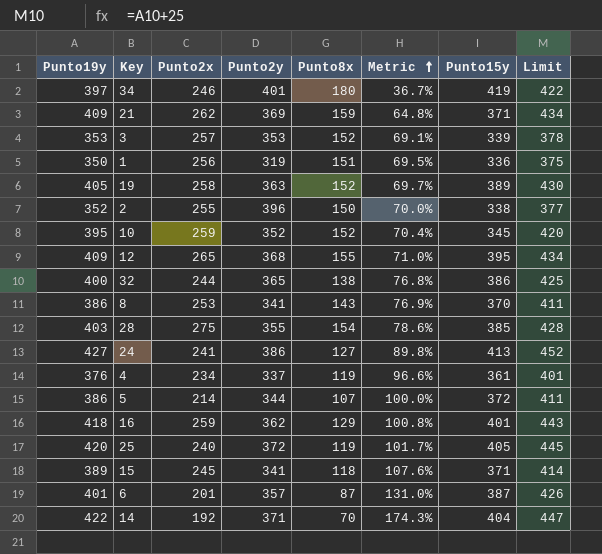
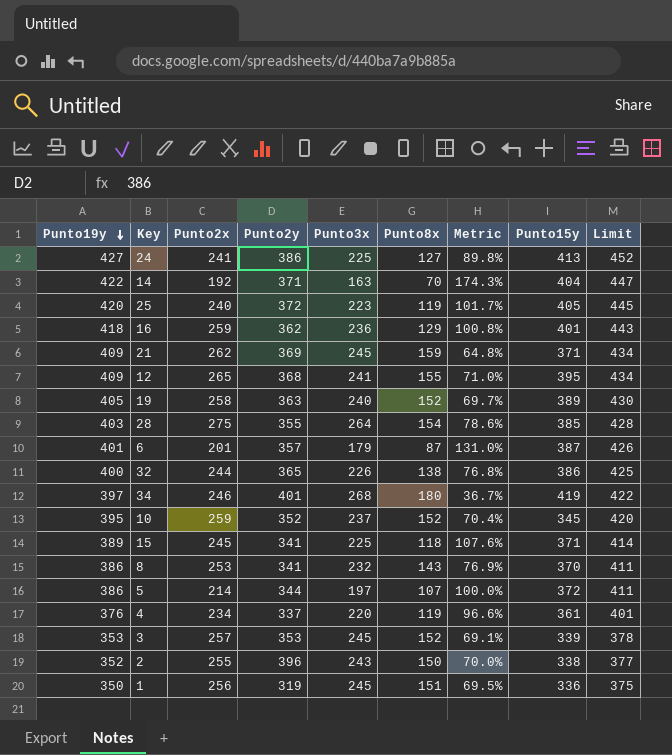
row order: Metric ascending -> Punto19y descending
column Punto3x | position: none -> 5

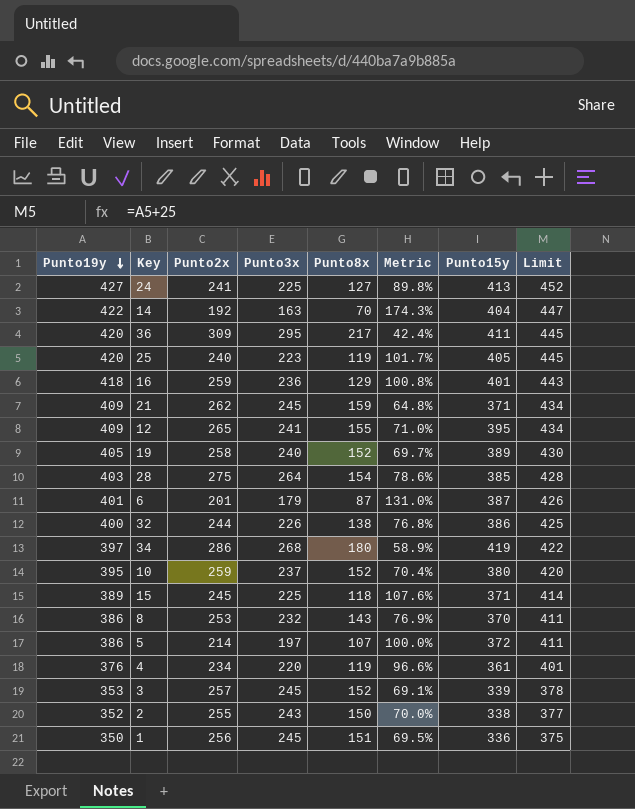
column Punto2y | position: 4 -> none
row 36: none -> 420 | 309 | 295 | 217 | 42.4% | 411 | 445
34 | Punto2x: 246 -> 286
34 | Metric: 36.7% -> 58.9%
10 | Punto15y: 345 -> 380

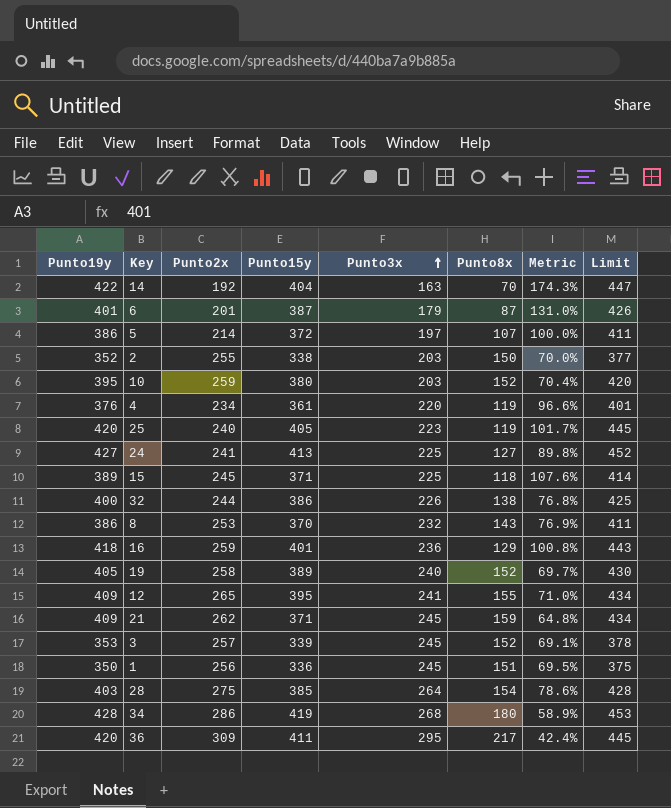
row order: Punto19y descending -> Punto3x ascending
column Punto15y | position: 7 -> 4
2 | Punto3x: 243 -> 203
10 | Punto3x: 237 -> 203
34 | Punto19y: 397 -> 428
34 | Limit: 422 -> 453

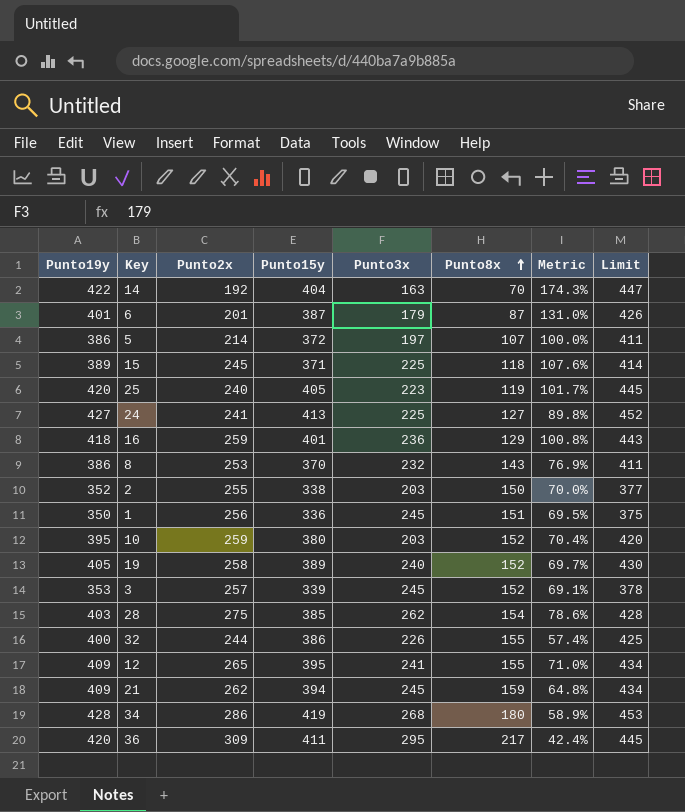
row order: Punto3x ascending -> Punto8x ascending
row 4: 376 | 234 | 361 | 220 | 119 | 96.6% | 401 -> none
28 | Punto3x: 264 -> 262
32 | Punto8x: 138 -> 155
32 | Metric: 76.8% -> 57.4%
21 | Punto15y: 371 -> 394

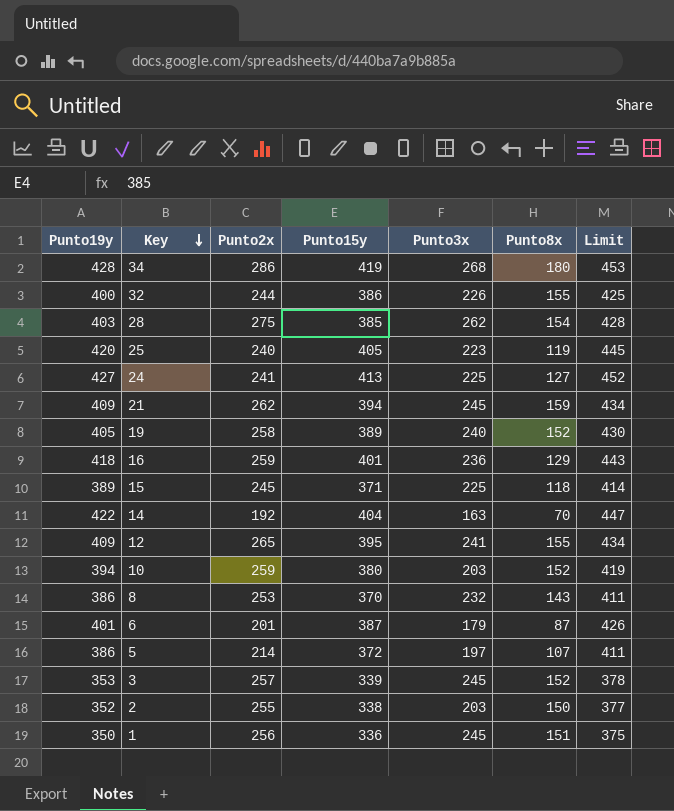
row order: Punto8x ascending -> Key descending
column Metric | formula: ([Punto2x] - [Punto8x]) / [Punto8x] -> none
row 36: 420 | 309 | 411 | 295 | 217 | 42.4% | 445 -> none
10 | Punto19y: 395 -> 394
10 | Limit: 420 -> 419

